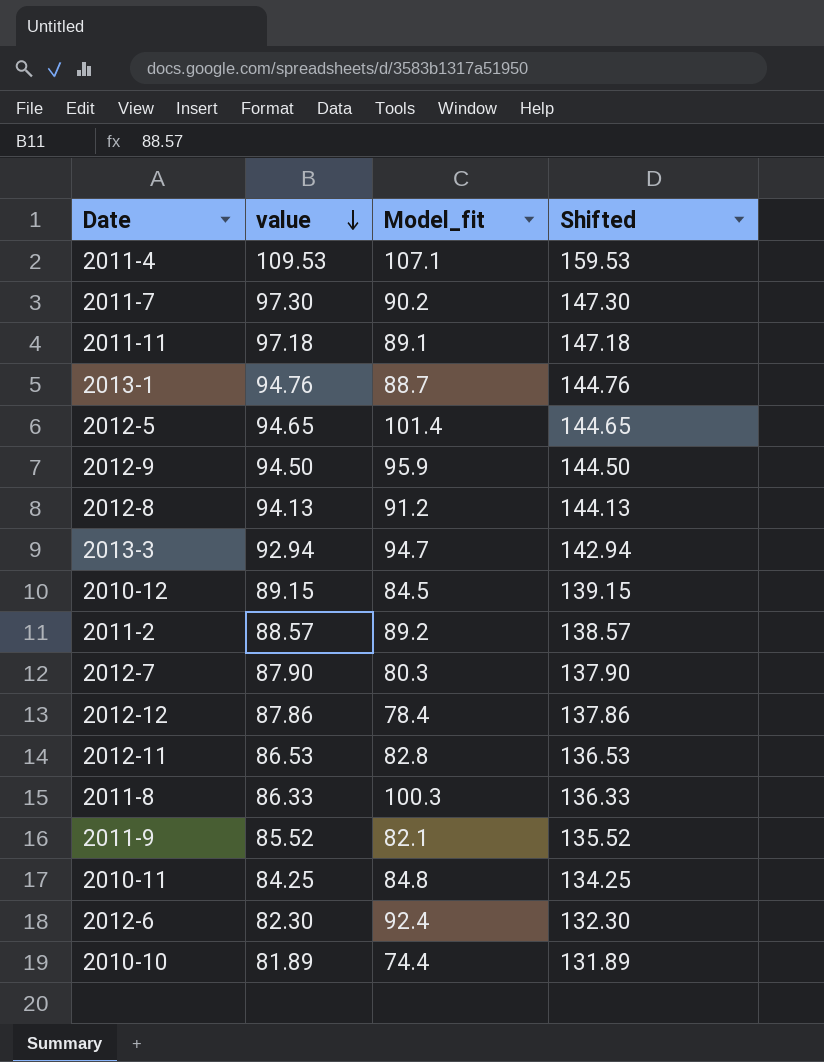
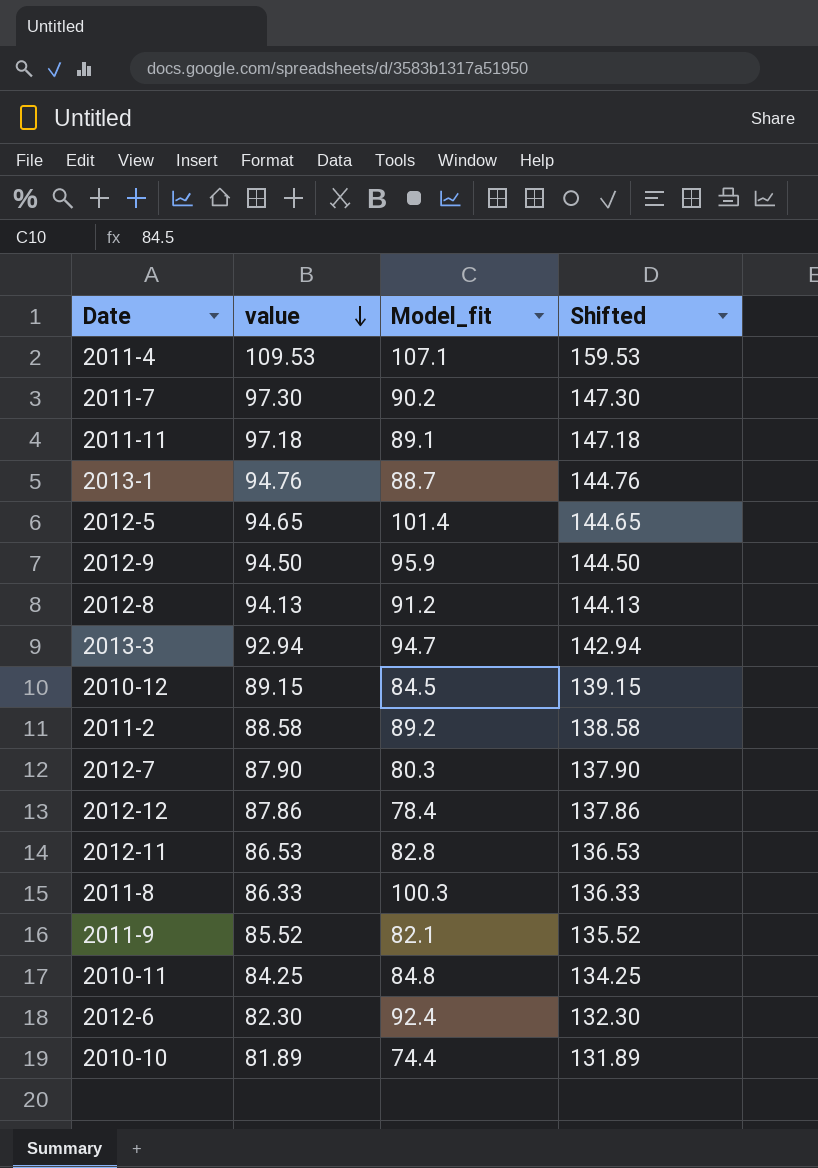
2011-2 | value: 88.57 -> 88.58
2011-2 | Shifted: 138.57 -> 138.58

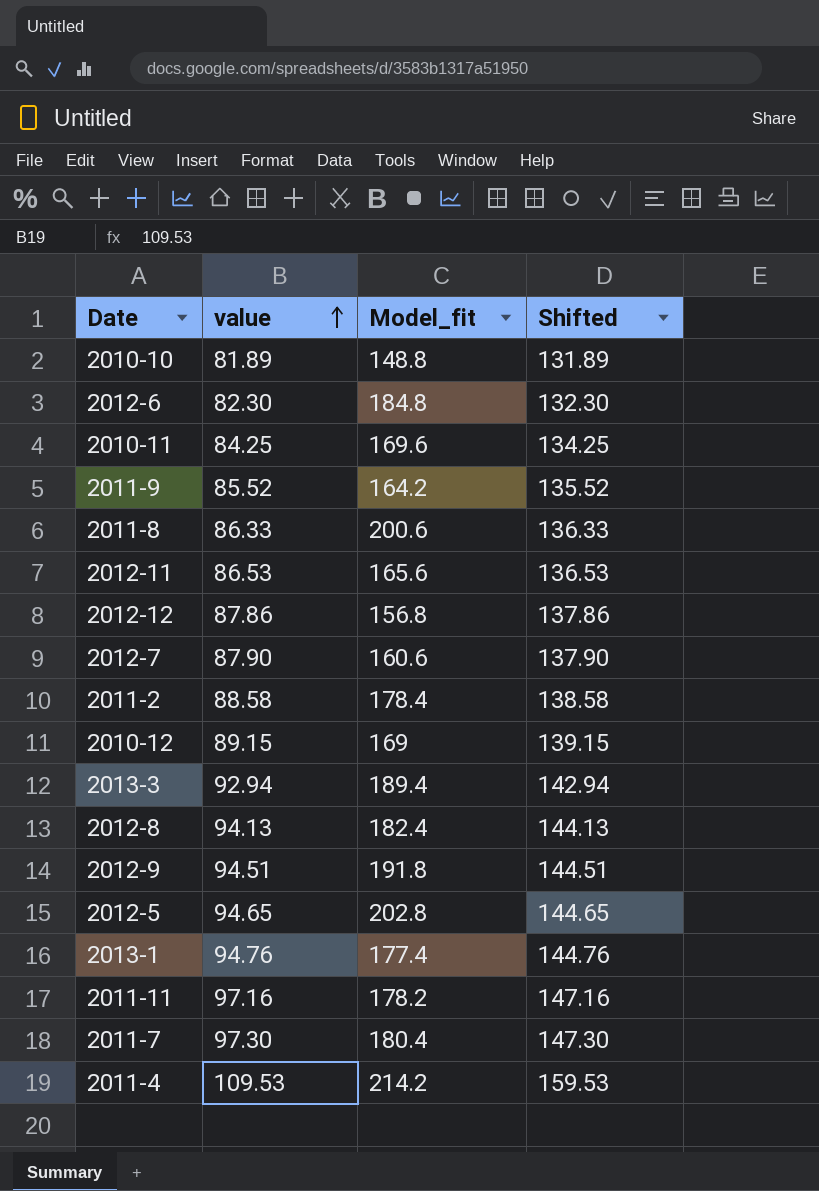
row order: value descending -> value ascending
2010-10 | Model_fit: 74.4 -> 148.8
2012-6 | Model_fit: 92.4 -> 184.8
2010-11 | Model_fit: 84.8 -> 169.6
2011-9 | Model_fit: 82.1 -> 164.2
2011-8 | Model_fit: 100.3 -> 200.6
2012-11 | Model_fit: 82.8 -> 165.6
2012-12 | Model_fit: 78.4 -> 156.8
2012-7 | Model_fit: 80.3 -> 160.6
2011-2 | Model_fit: 89.2 -> 178.4
2010-12 | Model_fit: 84.5 -> 169
2013-3 | Model_fit: 94.7 -> 189.4
2012-8 | Model_fit: 91.2 -> 182.4
2012-9 | value: 94.50 -> 94.51
2012-9 | Model_fit: 95.9 -> 191.8
2012-9 | Shifted: 144.50 -> 144.51
2012-5 | Model_fit: 101.4 -> 202.8
2013-1 | Model_fit: 88.7 -> 177.4
2011-11 | value: 97.18 -> 97.16
2011-11 | Model_fit: 89.1 -> 178.2
2011-11 | Shifted: 147.18 -> 147.16
2011-7 | Model_fit: 90.2 -> 180.4
2011-4 | Model_fit: 107.1 -> 214.2

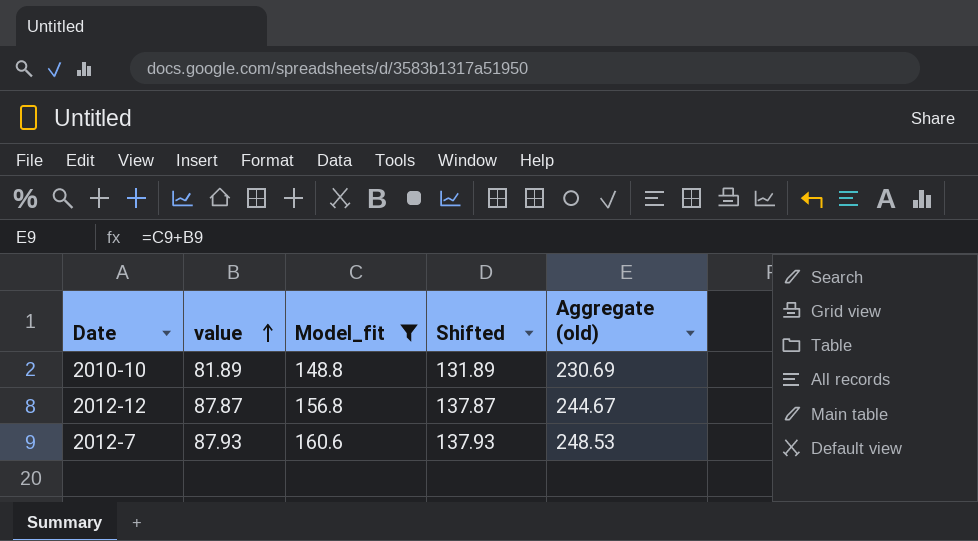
filter: none -> Model_fit <= 160.6
column Aggregate (old) | formula: none -> [value] + [Model_fit]
2012-12 | value: 87.86 -> 87.87
2012-12 | Shifted: 137.86 -> 137.87
2012-7 | value: 87.90 -> 87.93
2012-7 | Shifted: 137.90 -> 137.93

